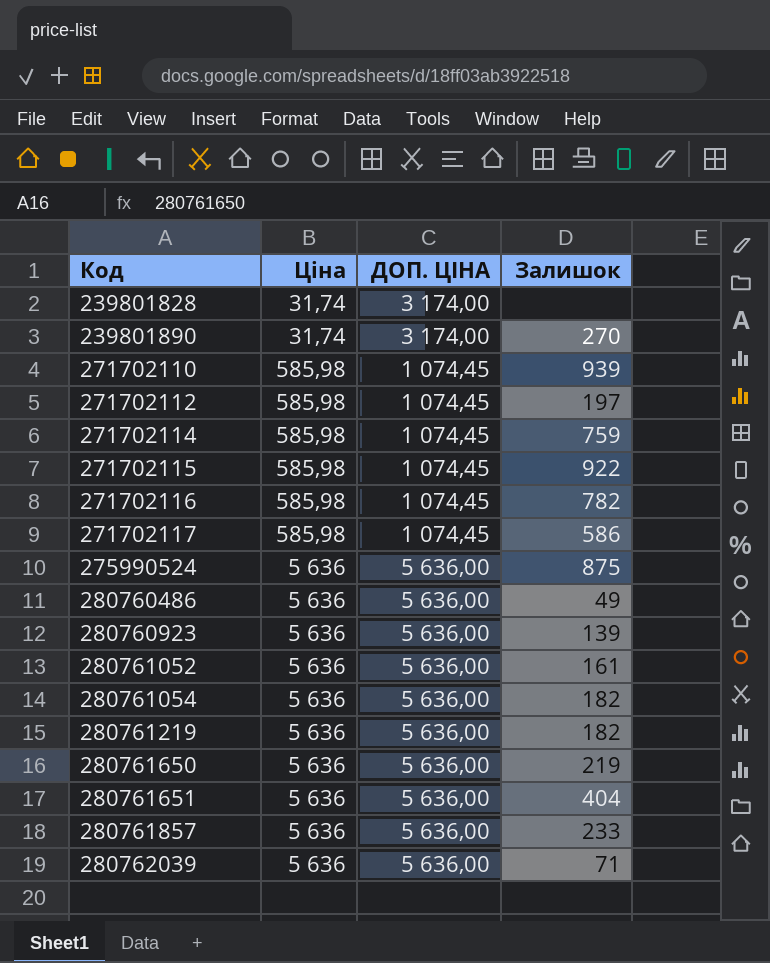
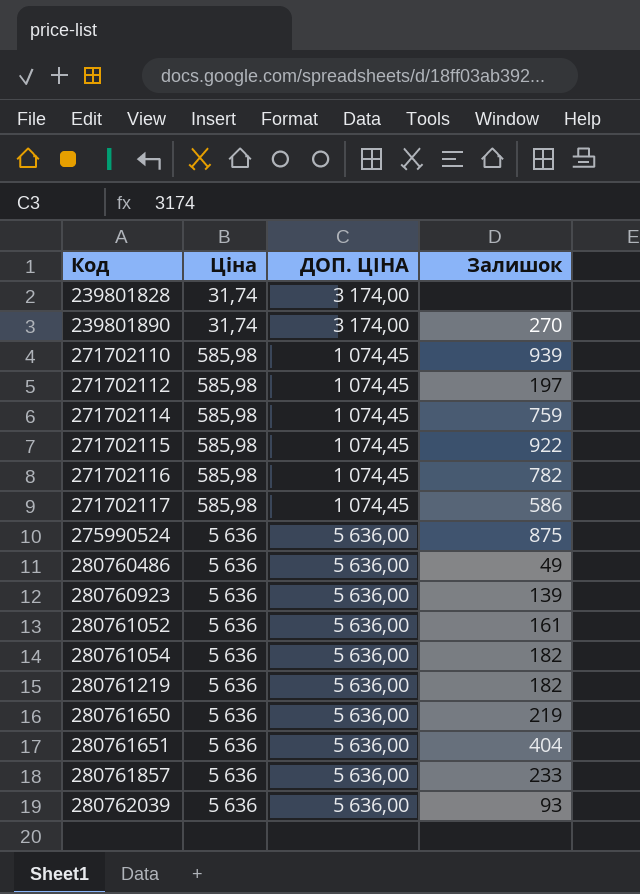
280762039 | Залишок: 71 -> 93

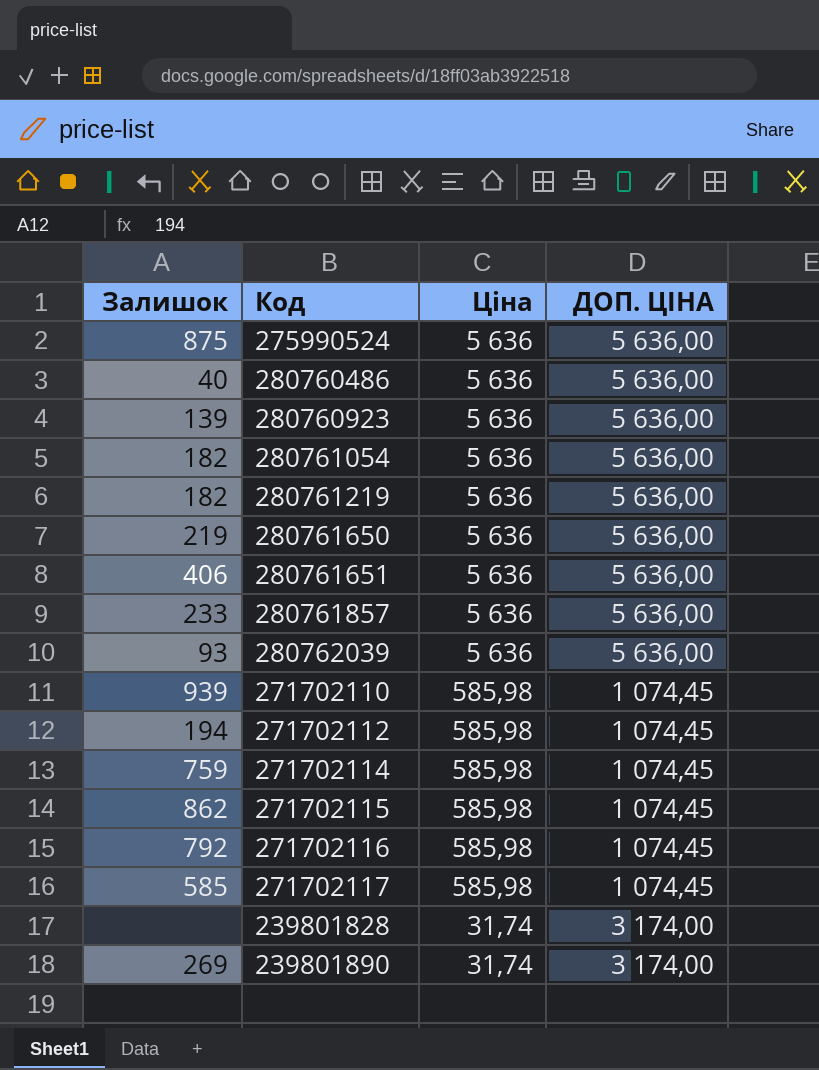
row order: Код ascending -> Ціна descending
column Залишок | position: 4 -> 1
row 280761052: 5 636 | 5 636,00 | 161 -> none
280760486 | Залишок: 49 -> 40
280761651 | Залишок: 404 -> 406
271702112 | Залишок: 197 -> 194
271702115 | Залишок: 922 -> 862
271702116 | Залишок: 782 -> 792
271702117 | Залишок: 586 -> 585
239801890 | Залишок: 270 -> 269

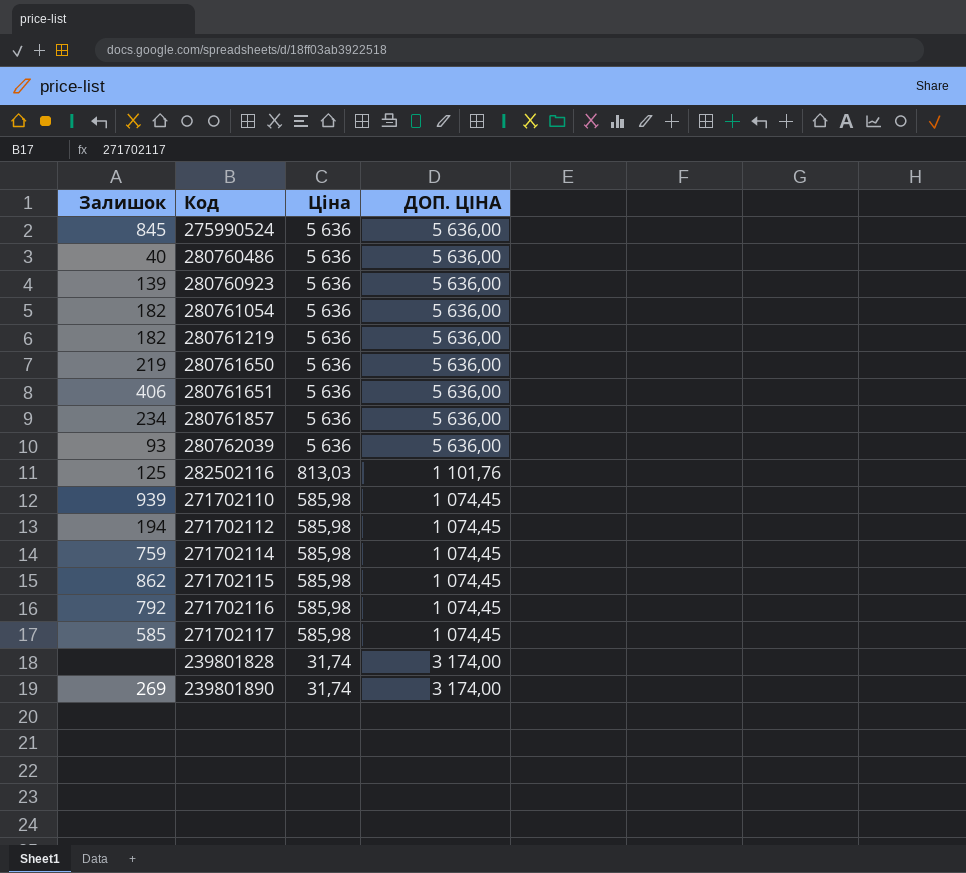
275990524 | Залишок: 875 -> 845
280761857 | Залишок: 233 -> 234
row 282502116: none -> 125 | 813,03 | 1 101,76

